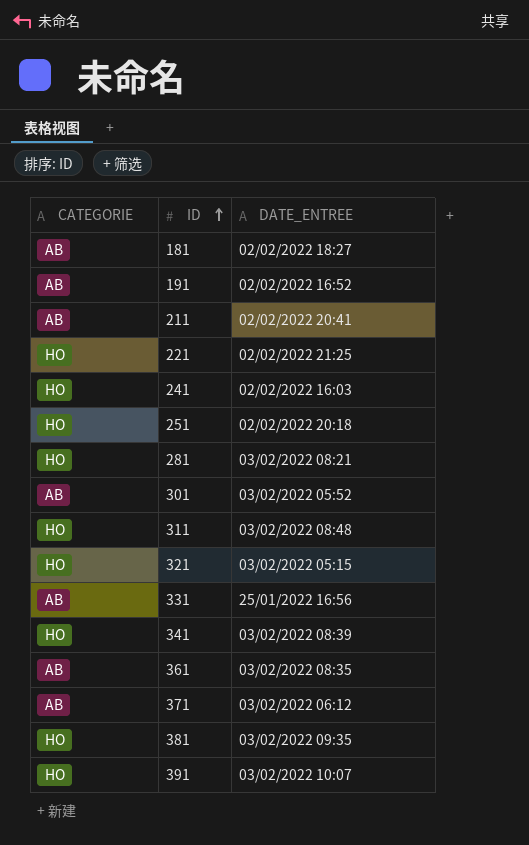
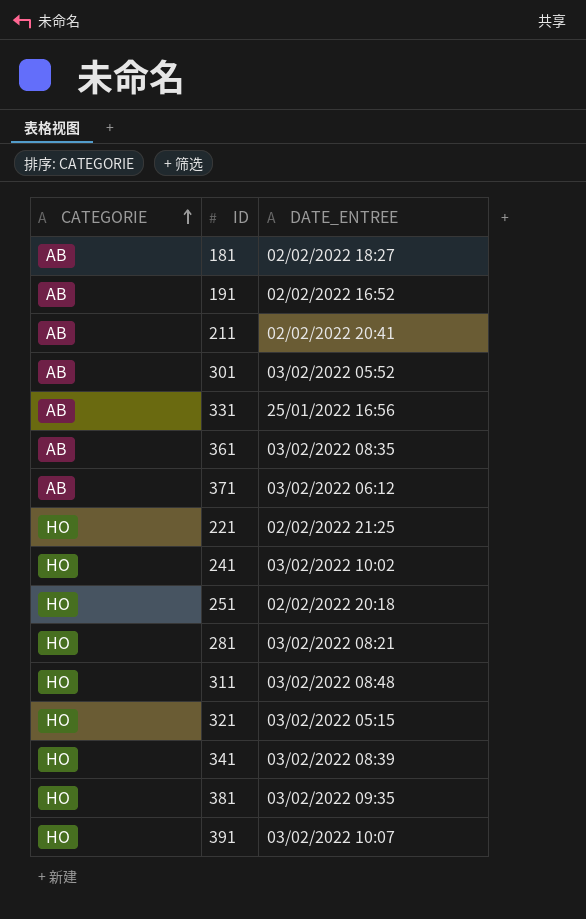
row order: ID ascending -> CATEGORIE ascending
241 | DATE_ENTREE: 02/02/2022 16:03 -> 03/02/2022 10:02

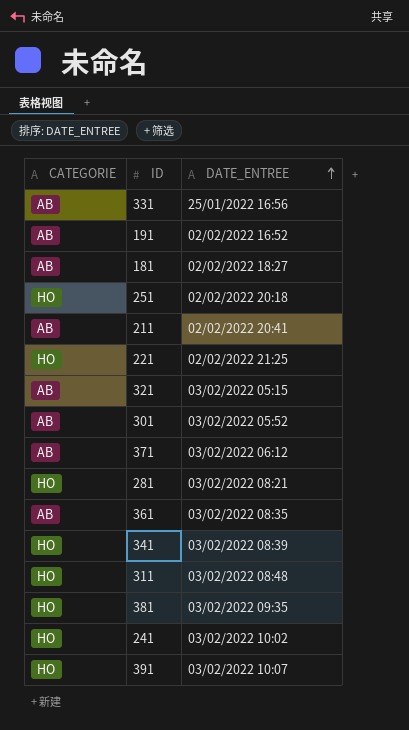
row order: CATEGORIE ascending -> DATE_ENTREE ascending
321 | CATEGORIE: HO -> AB

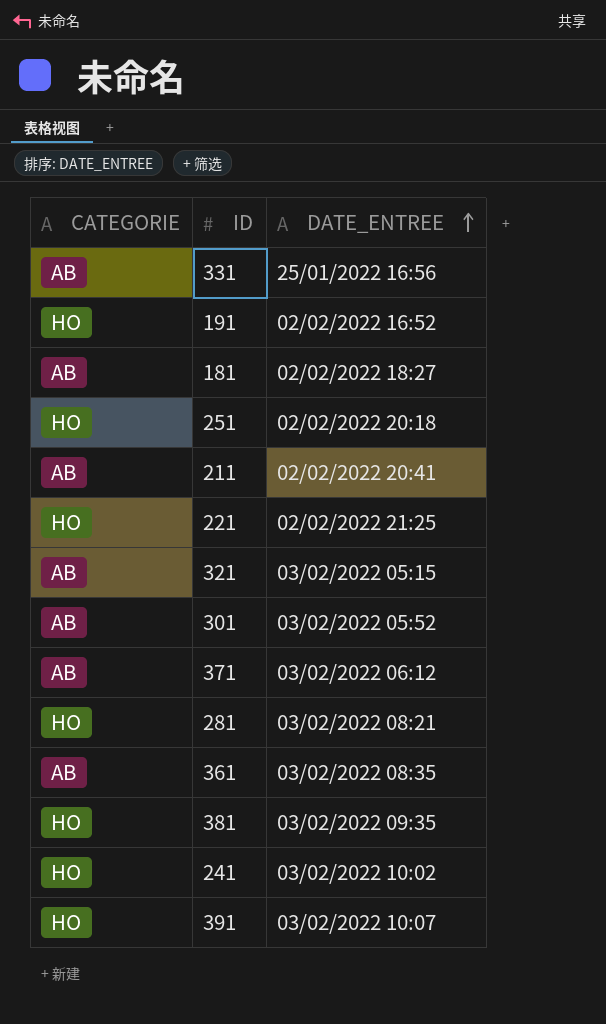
row 341: HO | 03/02/2022 08:39 -> none
row 311: HO | 03/02/2022 08:48 -> none
191 | CATEGORIE: AB -> HO

